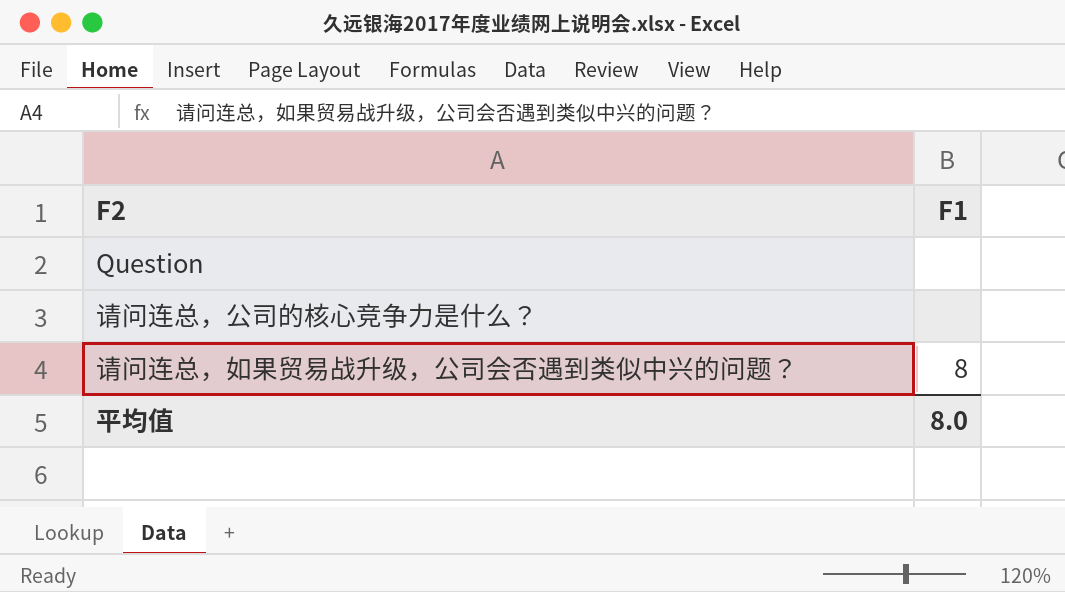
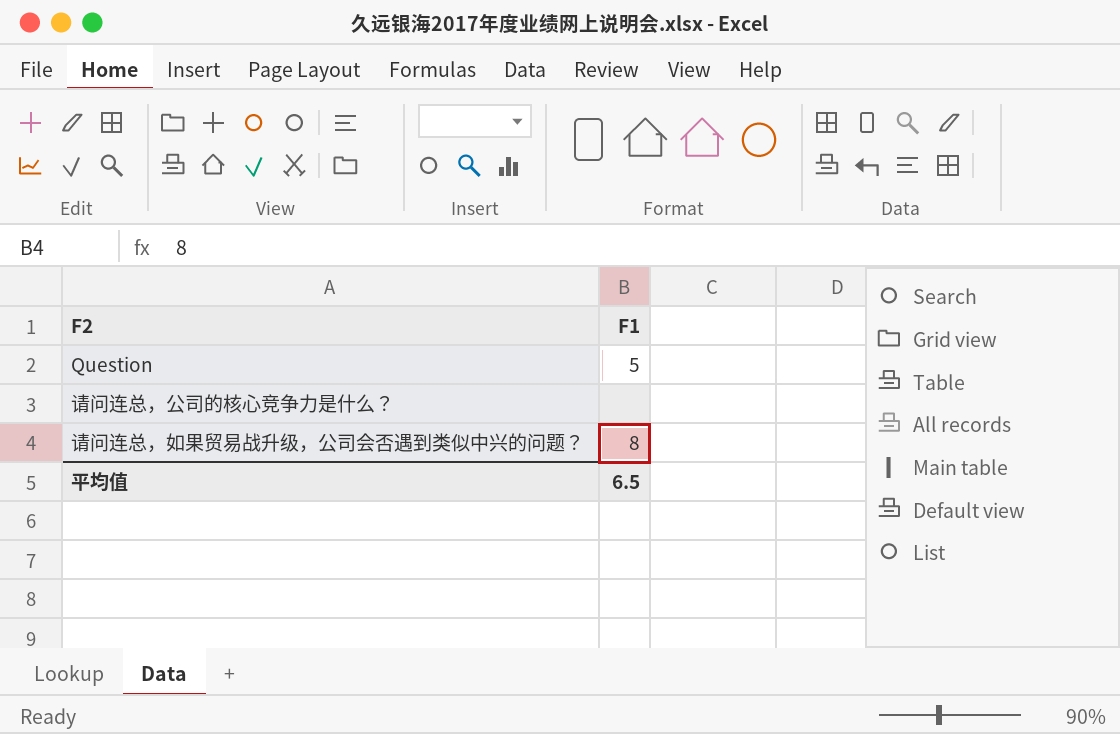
Question | F1: none -> 5
平均值 | F1: 8.0 -> 6.5

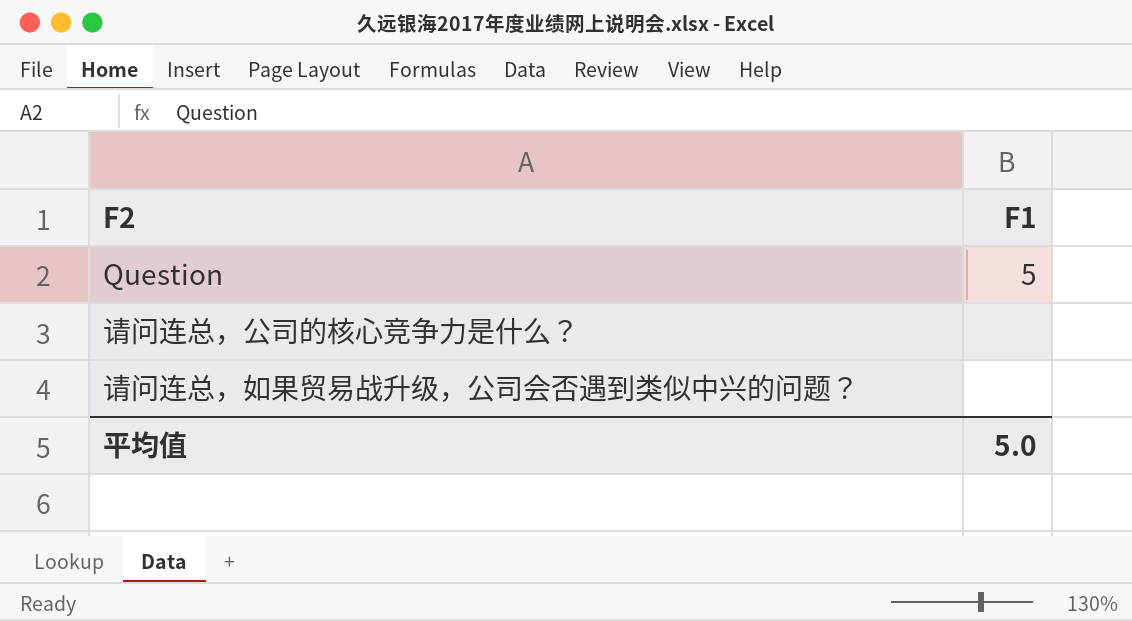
请问连总，如果贸易战升级，公司会否遇到类似中兴的问题？ | F1: 8 -> none
平均值 | F1: 6.5 -> 5.0

